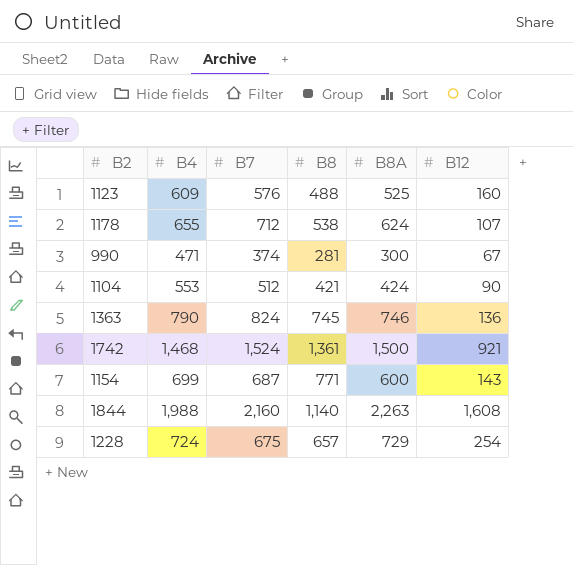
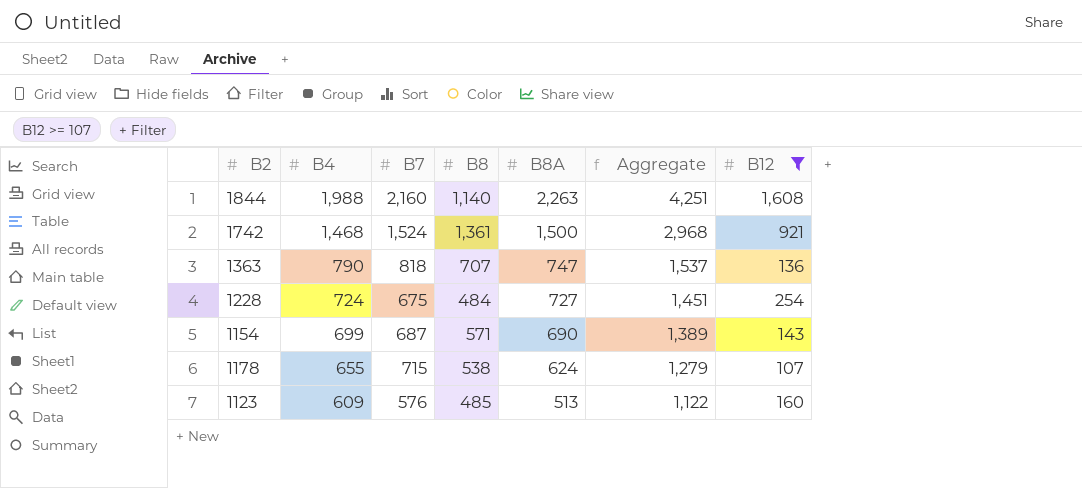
filter: none -> B12 >= 107
row order: none -> B4 descending
column Aggregate | formula: none -> [B4] + [B8A]
1363 | B7: 824 -> 818
1363 | B8: 745 -> 707
1363 | B8A: 746 -> 747
1228 | B8: 657 -> 484
1228 | B8A: 729 -> 727
1154 | B8: 771 -> 571
1154 | B8A: 600 -> 690
1178 | B7: 712 -> 715
1123 | B8: 488 -> 485
1123 | B8A: 525 -> 513

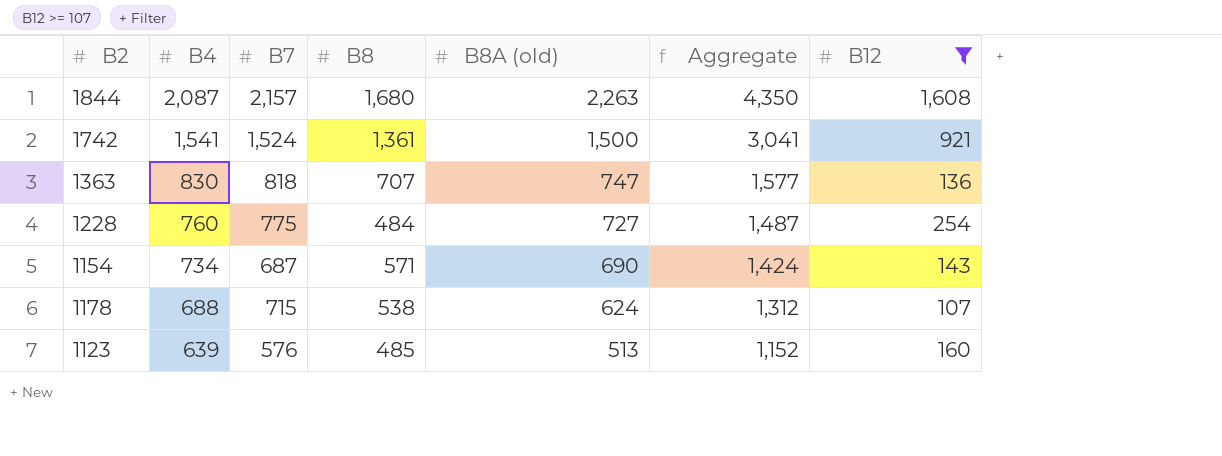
column name: B8A -> B8A (old)
1844 | B4: 1,988 -> 2,087
1844 | B7: 2,160 -> 2,157
1844 | B8: 1,140 -> 1,680
1844 | Aggregate: 4,251 -> 4,350
1742 | B4: 1,468 -> 1,541
1742 | Aggregate: 2,968 -> 3,041
1363 | B4: 790 -> 830
1363 | Aggregate: 1,537 -> 1,577
1228 | B4: 724 -> 760
1228 | B7: 675 -> 775
1228 | Aggregate: 1,451 -> 1,487
1154 | B4: 699 -> 734
1154 | Aggregate: 1,389 -> 1,424
1178 | B4: 655 -> 688
1178 | Aggregate: 1,279 -> 1,312
1123 | B4: 609 -> 639
1123 | Aggregate: 1,122 -> 1,152

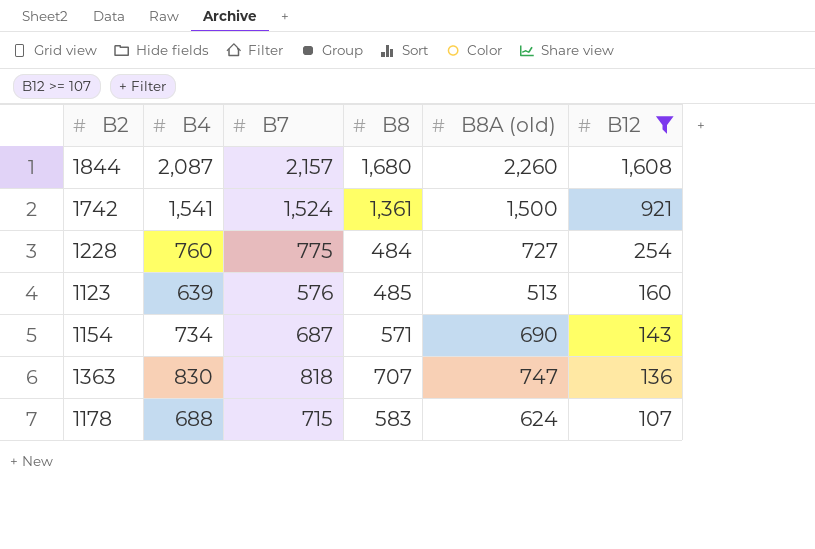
row order: B4 descending -> B12 descending
column Aggregate | formula: [B4] + [B8A (old)] -> none
1844 | B8A (old): 2,263 -> 2,260
1178 | B8: 538 -> 583

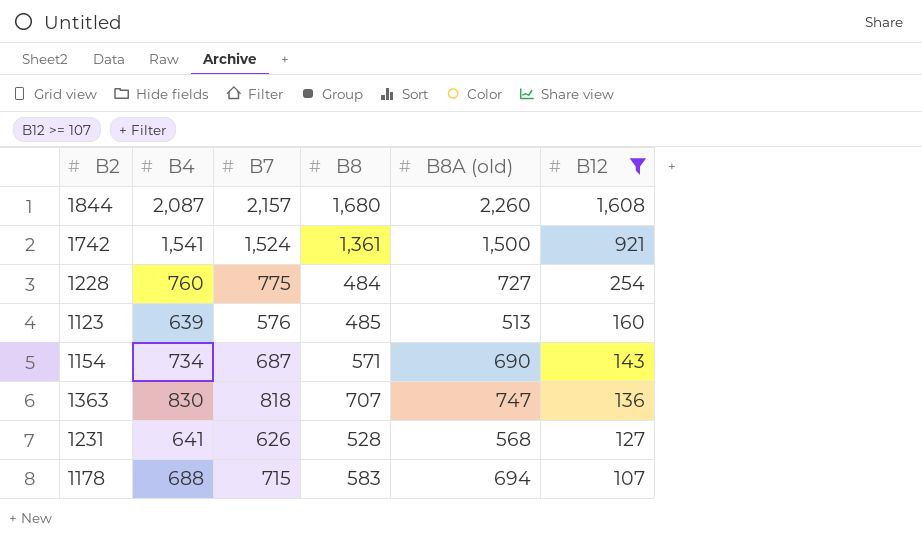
row 1231: none -> 641 | 626 | 528 | 568 | 127
1178 | B8A (old): 624 -> 694

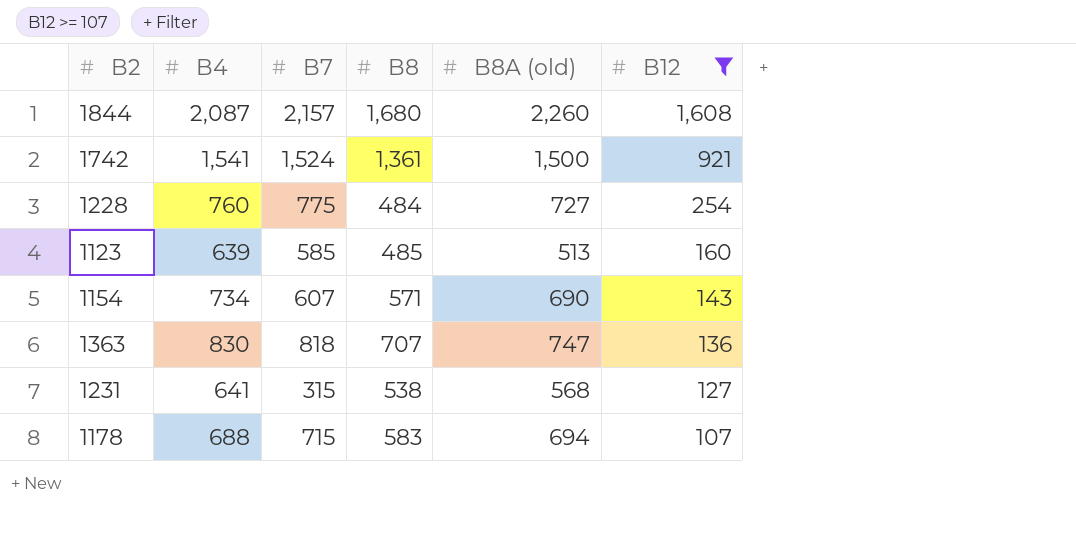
1123 | B7: 576 -> 585
1154 | B7: 687 -> 607
1231 | B7: 626 -> 315
1231 | B8: 528 -> 538

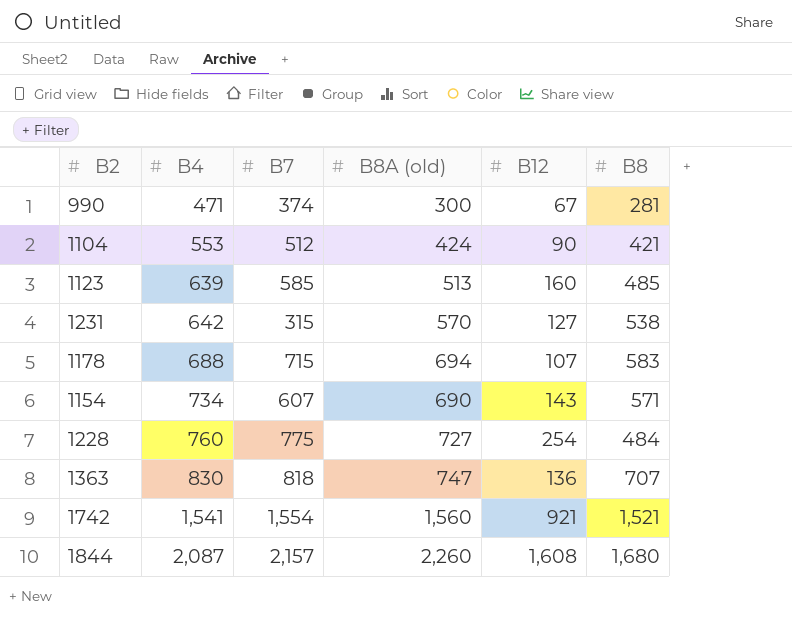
filter: B12 >= 107 -> none
row order: B12 descending -> B4 ascending
column B8 | position: 4 -> 6
1231 | B4: 641 -> 642
1231 | B8A (old): 568 -> 570
1742 | B7: 1,524 -> 1,554
1742 | B8A (old): 1,500 -> 1,560
1742 | B8: 1,361 -> 1,521

